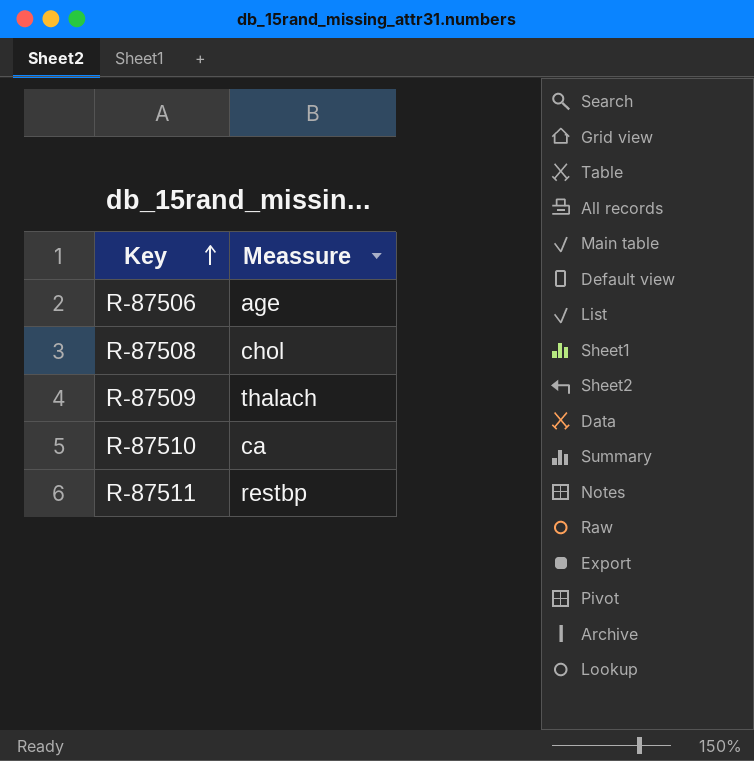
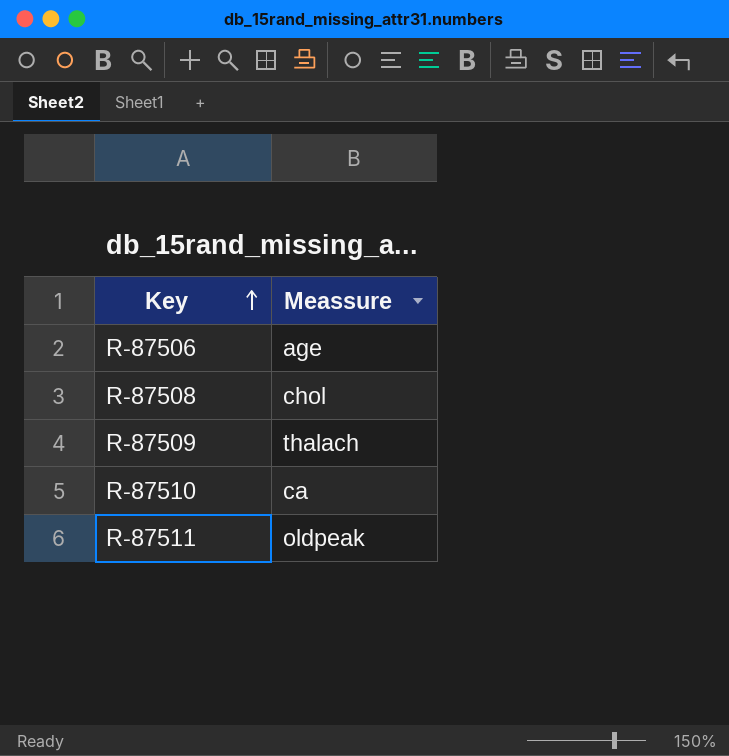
R-87511 | Meassure: restbp -> oldpeak

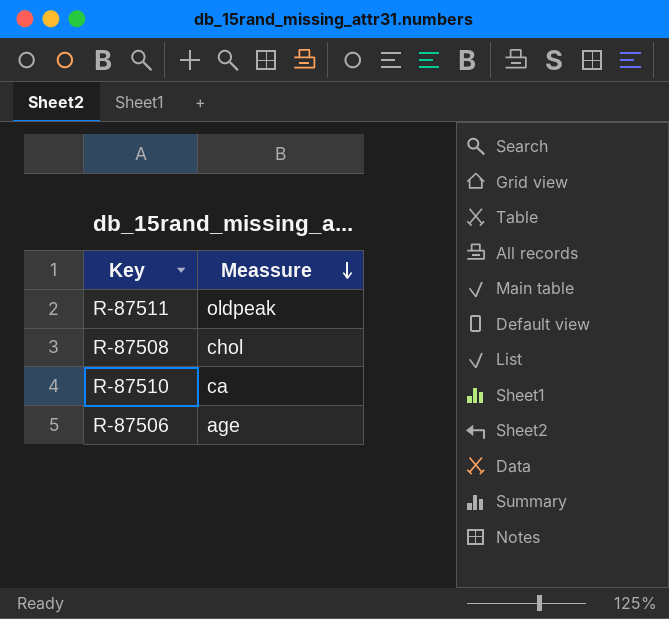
row order: Key ascending -> Meassure descending
row R-87509: thalach -> none

